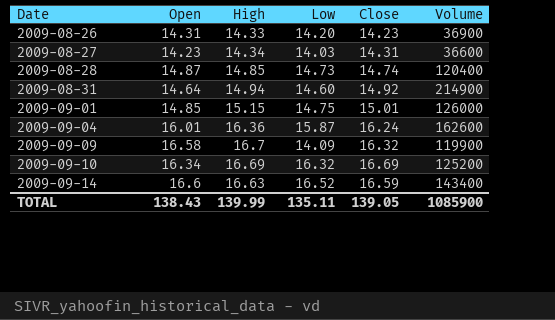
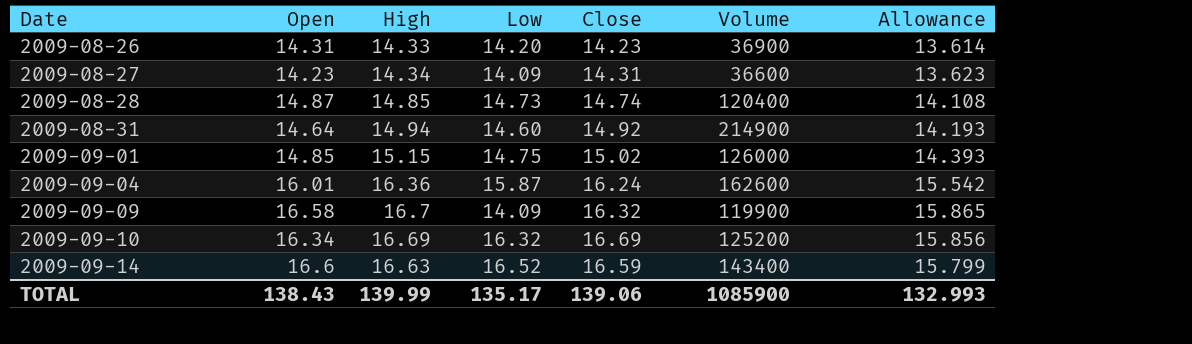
column Allowance | formula: none -> [High] * 0.95
2009-08-27 | Low: 14.03 -> 14.09
2009-09-01 | Close: 15.01 -> 15.02
TOTAL | Low: 135.11 -> 135.17
TOTAL | Close: 139.05 -> 139.06

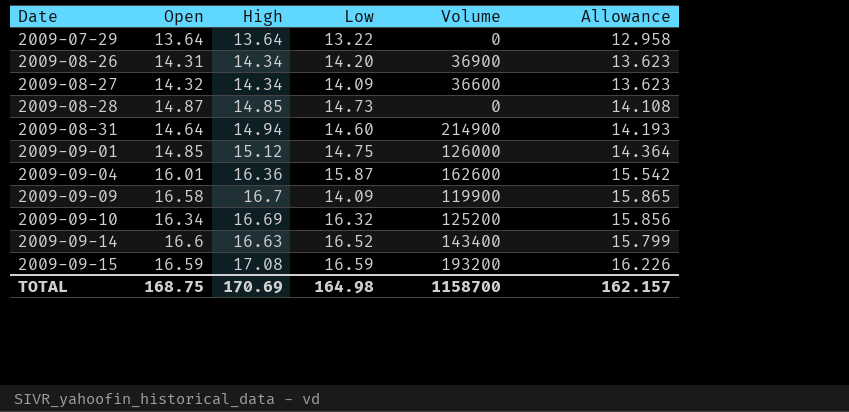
column Close | position: 5 -> none
row 2009-07-29: none -> 13.64 | 13.64 | 13.22 | 0 | 12.958
2009-08-26 | High: 14.33 -> 14.34
2009-08-26 | Allowance: 13.614 -> 13.623
2009-08-27 | Open: 14.23 -> 14.32
2009-08-28 | Volume: 120400 -> 0
2009-09-01 | High: 15.15 -> 15.12
2009-09-01 | Allowance: 14.393 -> 14.364
row 2009-09-15: none -> 16.59 | 17.08 | 16.59 | 193200 | 16.226
TOTAL | Open: 138.43 -> 168.75
TOTAL | High: 139.99 -> 170.69
TOTAL | Low: 135.17 -> 164.98
TOTAL | Volume: 1085900 -> 1158700
TOTAL | Allowance: 132.993 -> 162.157

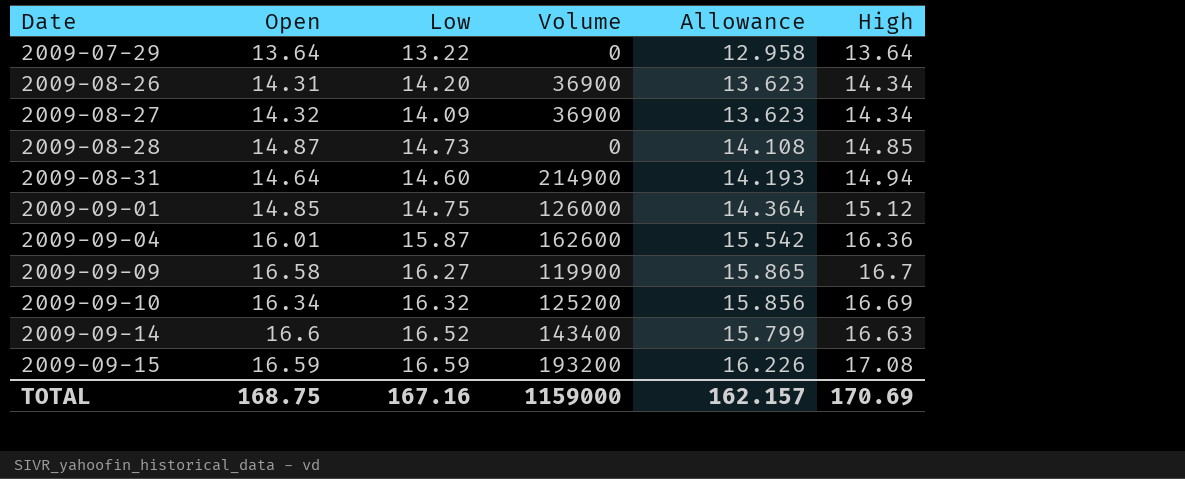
column High | position: 3 -> 6
2009-08-27 | Volume: 36600 -> 36900
2009-09-09 | Low: 14.09 -> 16.27
TOTAL | Low: 164.98 -> 167.16
TOTAL | Volume: 1158700 -> 1159000

